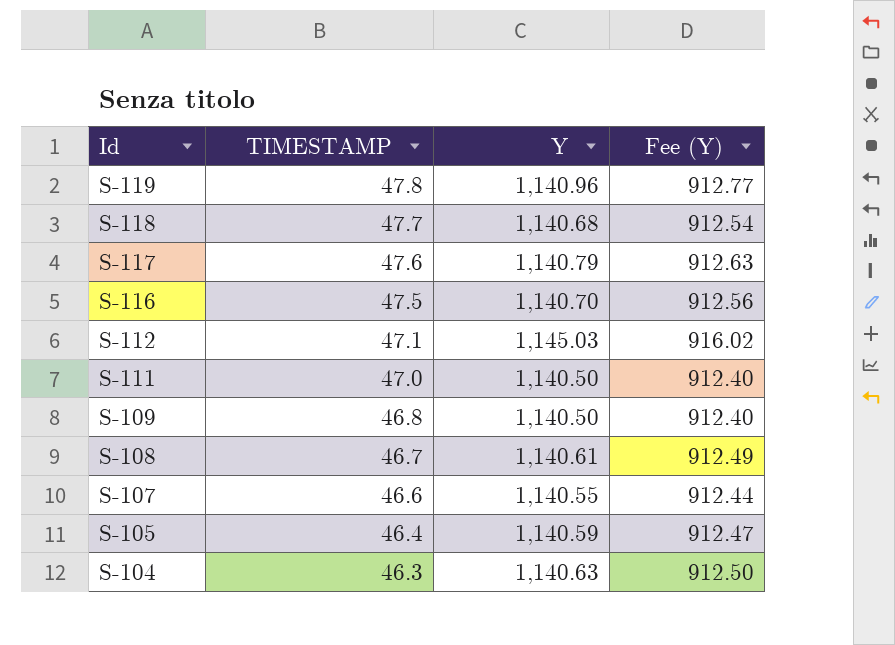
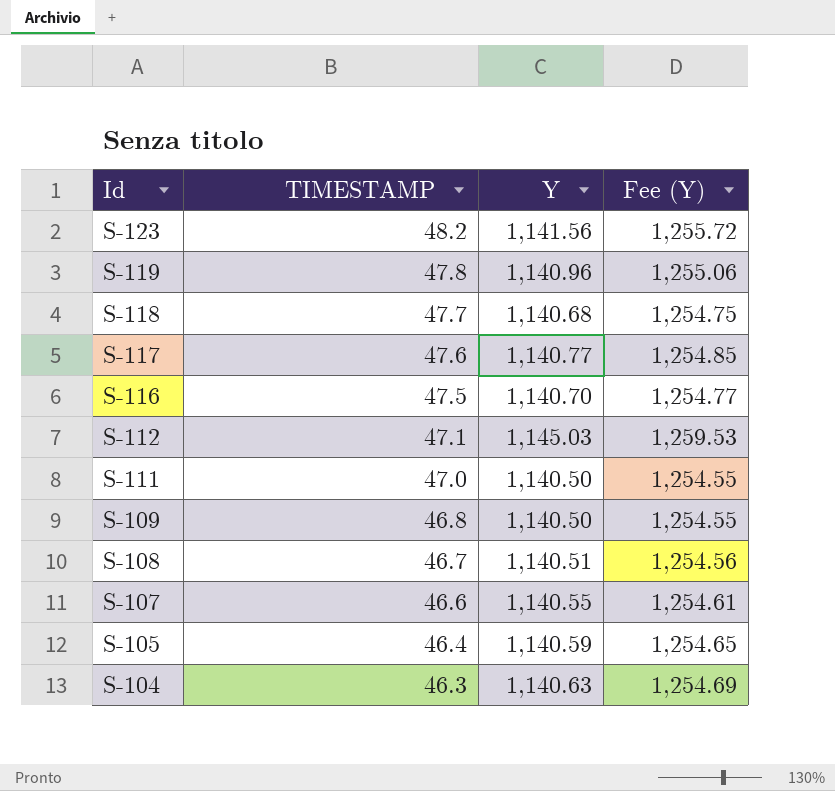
column Fee (Y) | formula: [Y] * 0.8 -> [Y] * 1.1
row S-123: none -> 48.2 | 1,141.56 | 1,255.72
S-117 | Y: 1,140.79 -> 1,140.77
S-108 | Y: 1,140.61 -> 1,140.51

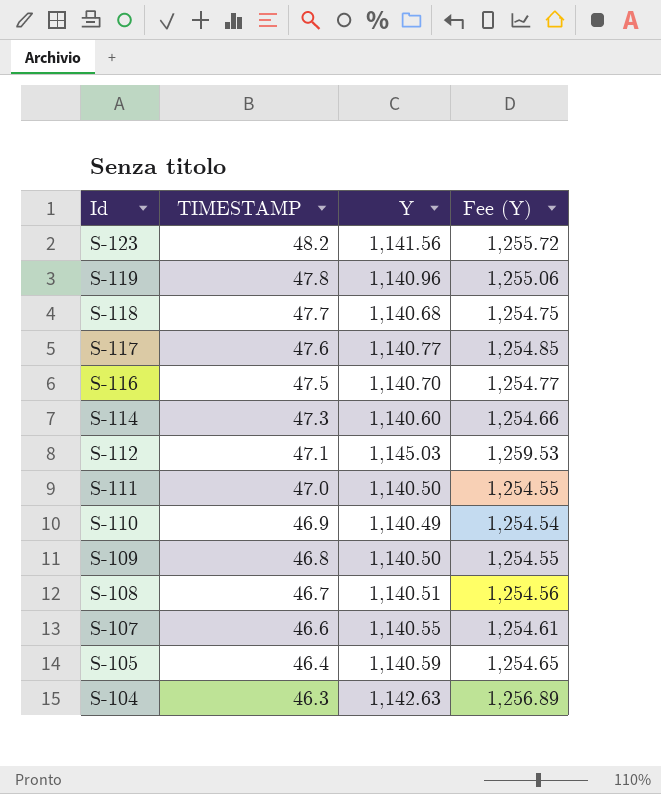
row S-114: none -> 47.3 | 1,140.60 | 1,254.66
row S-110: none -> 46.9 | 1,140.49 | 1,254.54
S-104 | Y: 1,140.63 -> 1,142.63
S-104 | Fee (Y): 1,254.69 -> 1,256.89

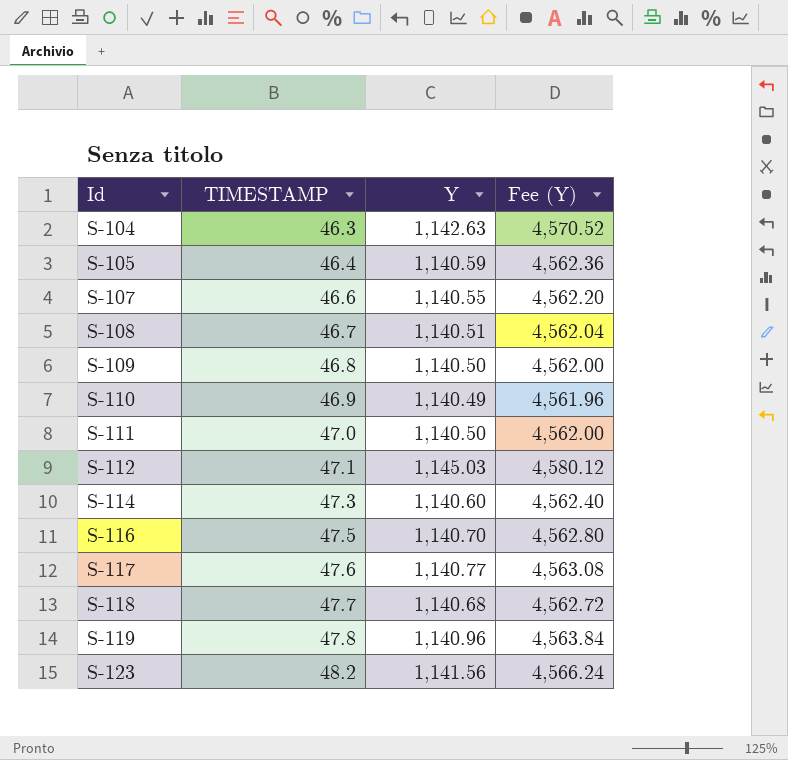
row order: Id descending -> Id ascending
column Fee (Y) | formula: [Y] * 1.1 -> [Y] * 4

